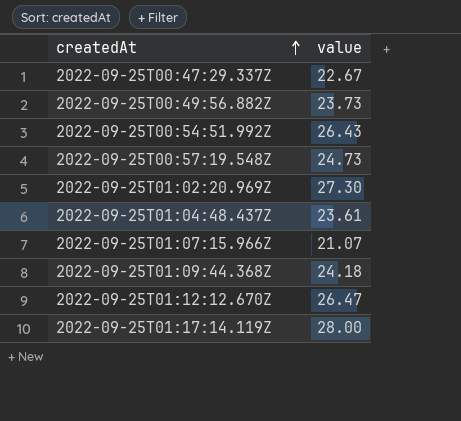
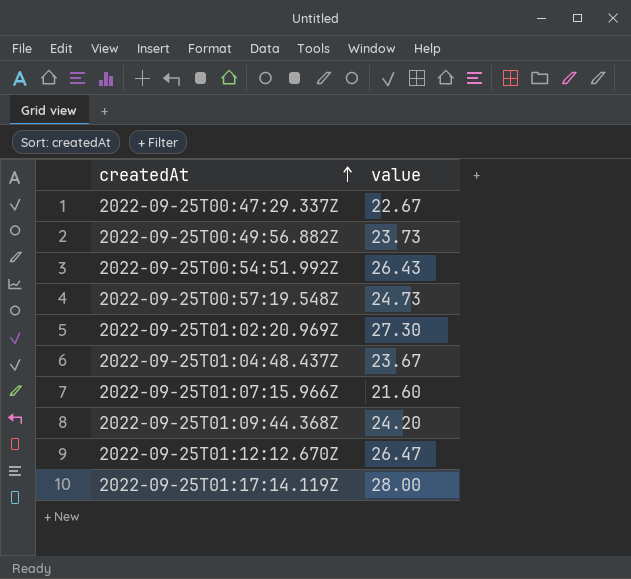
2022-09-25T01:04:48.437Z | value: 23.61 -> 23.67
2022-09-25T01:07:15.966Z | value: 21.07 -> 21.60
2022-09-25T01:09:44.368Z | value: 24.18 -> 24.20

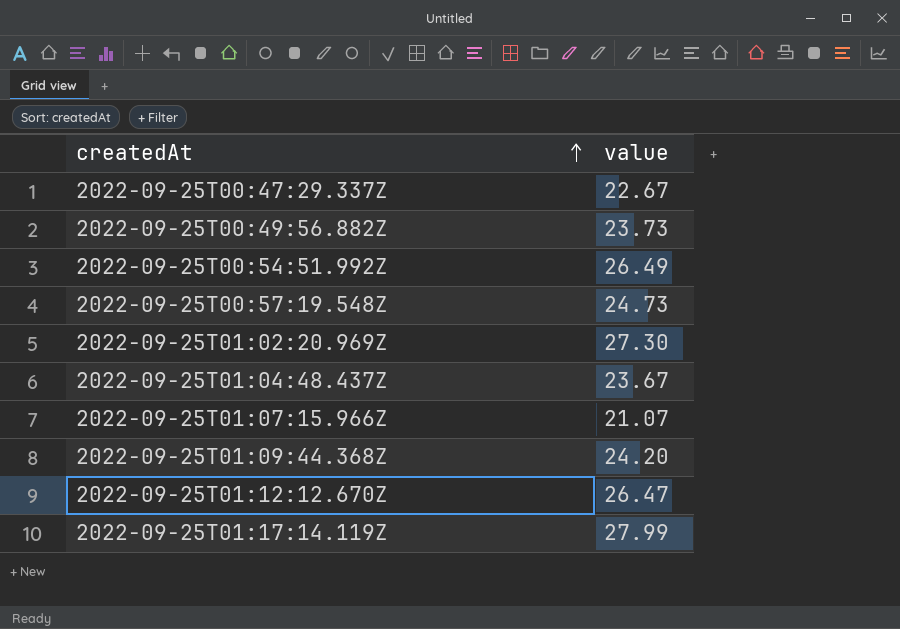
2022-09-25T00:54:51.992Z | value: 26.43 -> 26.49
2022-09-25T01:07:15.966Z | value: 21.60 -> 21.07
2022-09-25T01:17:14.119Z | value: 28.00 -> 27.99

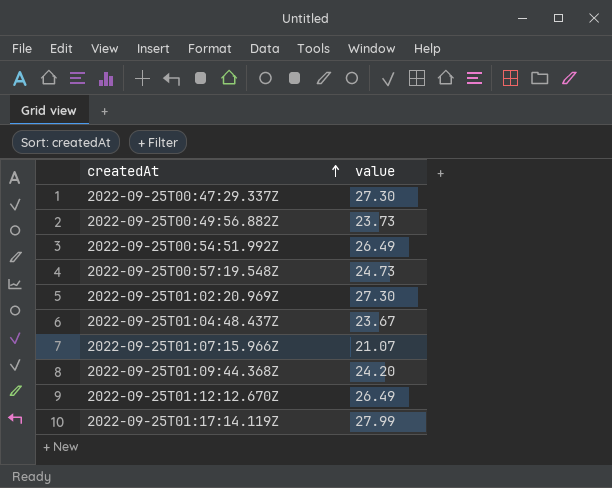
2022-09-25T00:47:29.337Z | value: 22.67 -> 27.30
2022-09-25T01:12:12.670Z | value: 26.47 -> 26.49

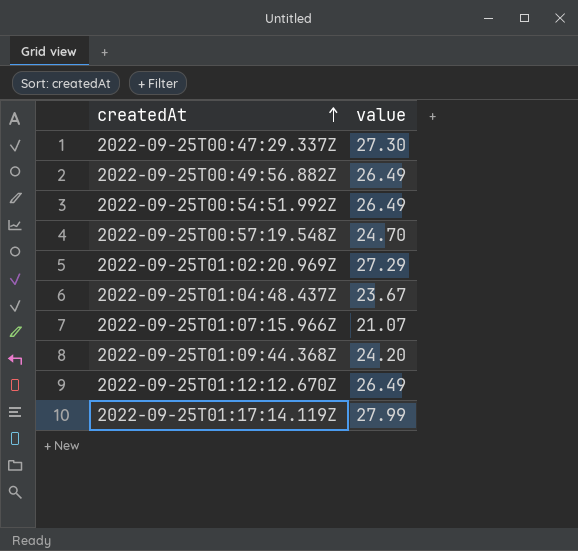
2022-09-25T00:49:56.882Z | value: 23.73 -> 26.49
2022-09-25T00:57:19.548Z | value: 24.73 -> 24.70
2022-09-25T01:02:20.969Z | value: 27.30 -> 27.29

